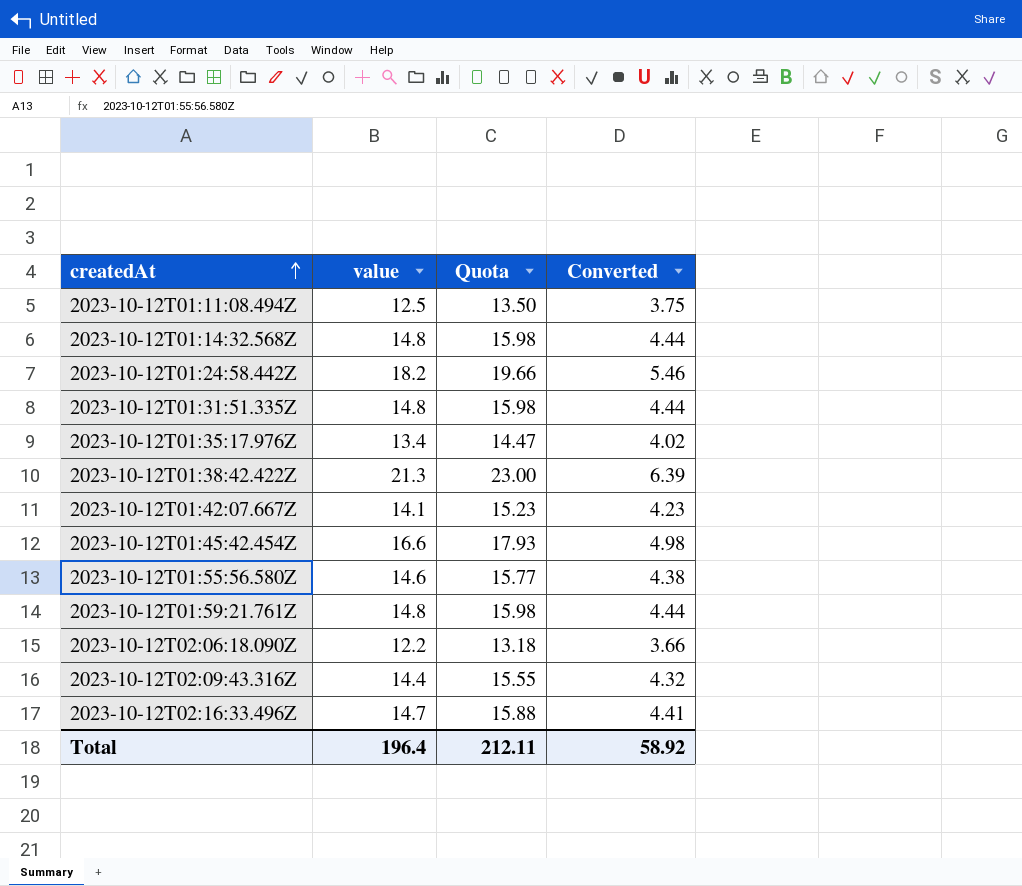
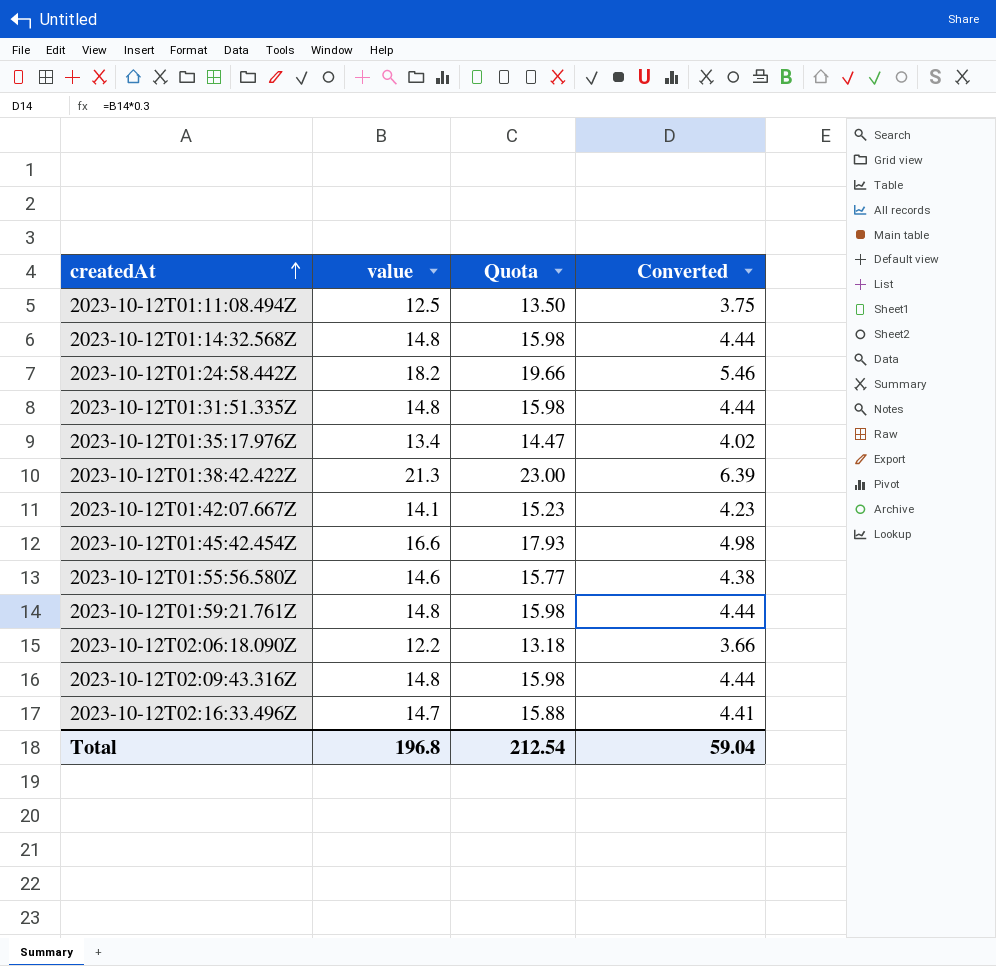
2023-10-12T02:09:43.316Z | value: 14.4 -> 14.8
2023-10-12T02:09:43.316Z | Quota: 15.55 -> 15.98
2023-10-12T02:09:43.316Z | Converted: 4.32 -> 4.44
Total | value: 196.4 -> 196.8
Total | Quota: 212.11 -> 212.54
Total | Converted: 58.92 -> 59.04

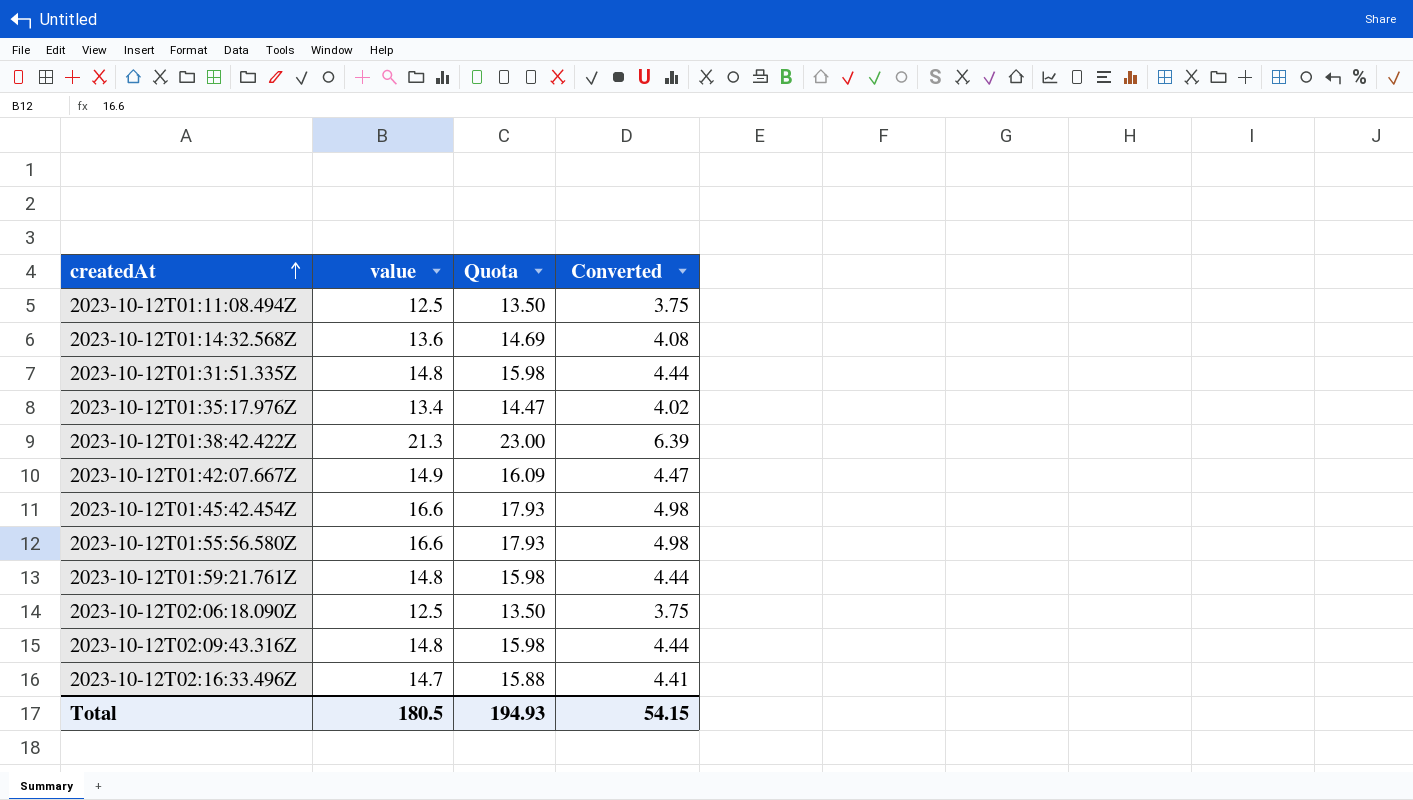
row 2023-10-12T01:24:58.442Z: 18.2 | 19.66 | 5.46 -> none
2023-10-12T01:14:32.568Z | value: 14.8 -> 13.6
2023-10-12T01:14:32.568Z | Quota: 15.98 -> 14.69
2023-10-12T01:14:32.568Z | Converted: 4.44 -> 4.08
2023-10-12T01:42:07.667Z | value: 14.1 -> 14.9
2023-10-12T01:42:07.667Z | Quota: 15.23 -> 16.09
2023-10-12T01:42:07.667Z | Converted: 4.23 -> 4.47
2023-10-12T01:55:56.580Z | value: 14.6 -> 16.6
2023-10-12T01:55:56.580Z | Quota: 15.77 -> 17.93
2023-10-12T01:55:56.580Z | Converted: 4.38 -> 4.98
2023-10-12T02:06:18.090Z | value: 12.2 -> 12.5
2023-10-12T02:06:18.090Z | Quota: 13.18 -> 13.50
2023-10-12T02:06:18.090Z | Converted: 3.66 -> 3.75
Total | value: 196.8 -> 180.5
Total | Quota: 212.54 -> 194.93
Total | Converted: 59.04 -> 54.15

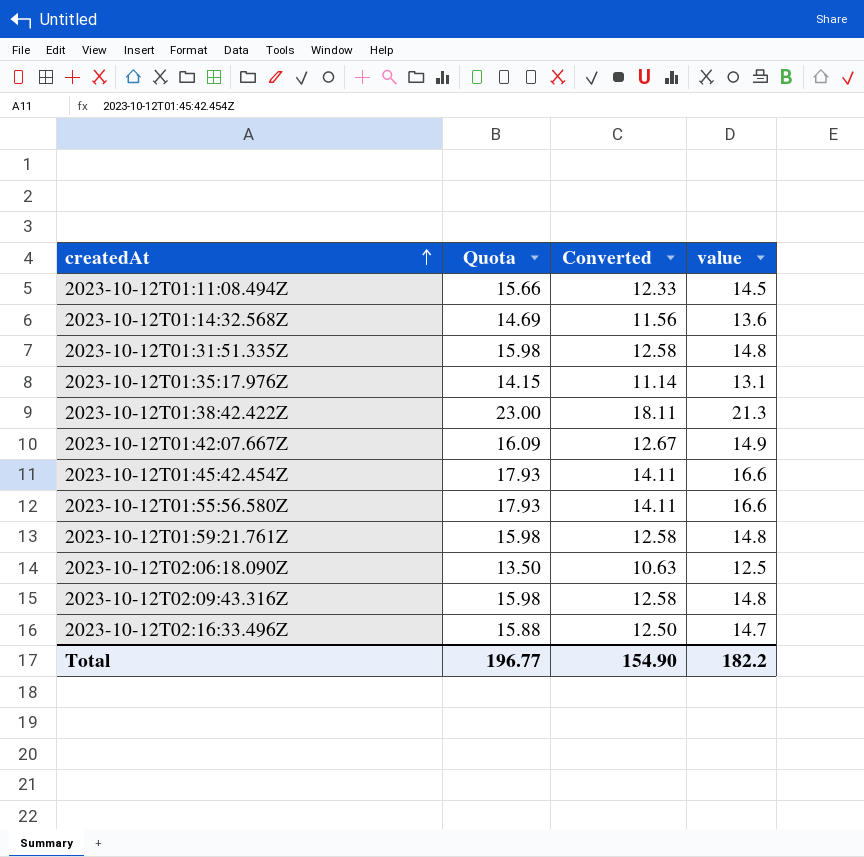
column Converted | formula: [value] * 0.3 -> [value] * 0.85
column value | position: 2 -> 4
2023-10-12T01:11:08.494Z | Quota: 13.50 -> 15.66
2023-10-12T01:11:08.494Z | value: 12.5 -> 14.5
2023-10-12T01:35:17.976Z | Quota: 14.47 -> 14.15
2023-10-12T01:35:17.976Z | value: 13.4 -> 13.1
Total | Quota: 194.93 -> 196.77
Total | Converted: 54.15 -> 154.90
Total | value: 180.5 -> 182.2

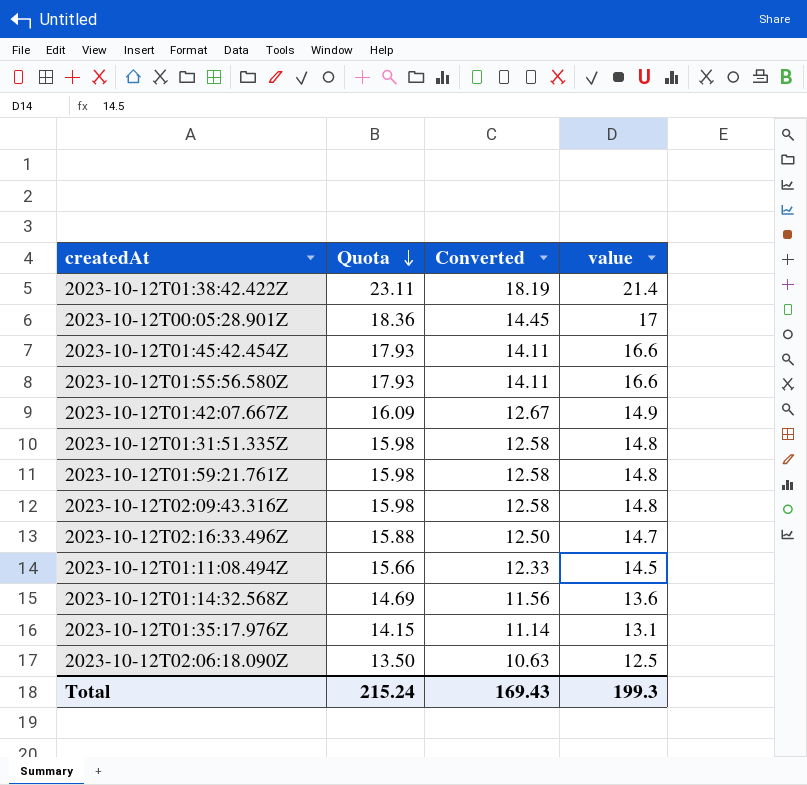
row order: createdAt ascending -> Quota descending
2023-10-12T01:38:42.422Z | Quota: 23.00 -> 23.11
2023-10-12T01:38:42.422Z | Converted: 18.11 -> 18.19
2023-10-12T01:38:42.422Z | value: 21.3 -> 21.4
row 2023-10-12T00:05:28.901Z: none -> 18.36 | 14.45 | 17
Total | Quota: 196.77 -> 215.24
Total | Converted: 154.90 -> 169.43
Total | value: 182.2 -> 199.3

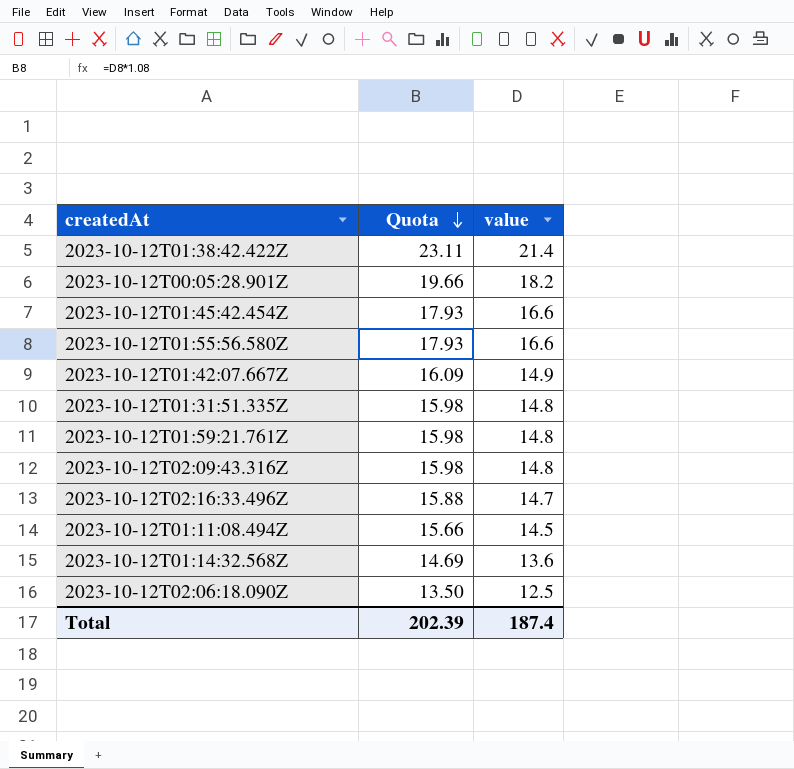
column Converted | formula: [value] * 0.85 -> none
row 2023-10-12T01:35:17.976Z: 14.15 | 11.14 | 13.1 -> none
2023-10-12T00:05:28.901Z | Quota: 18.36 -> 19.66
2023-10-12T00:05:28.901Z | value: 17 -> 18.2
Total | Quota: 215.24 -> 202.39
Total | value: 199.3 -> 187.4

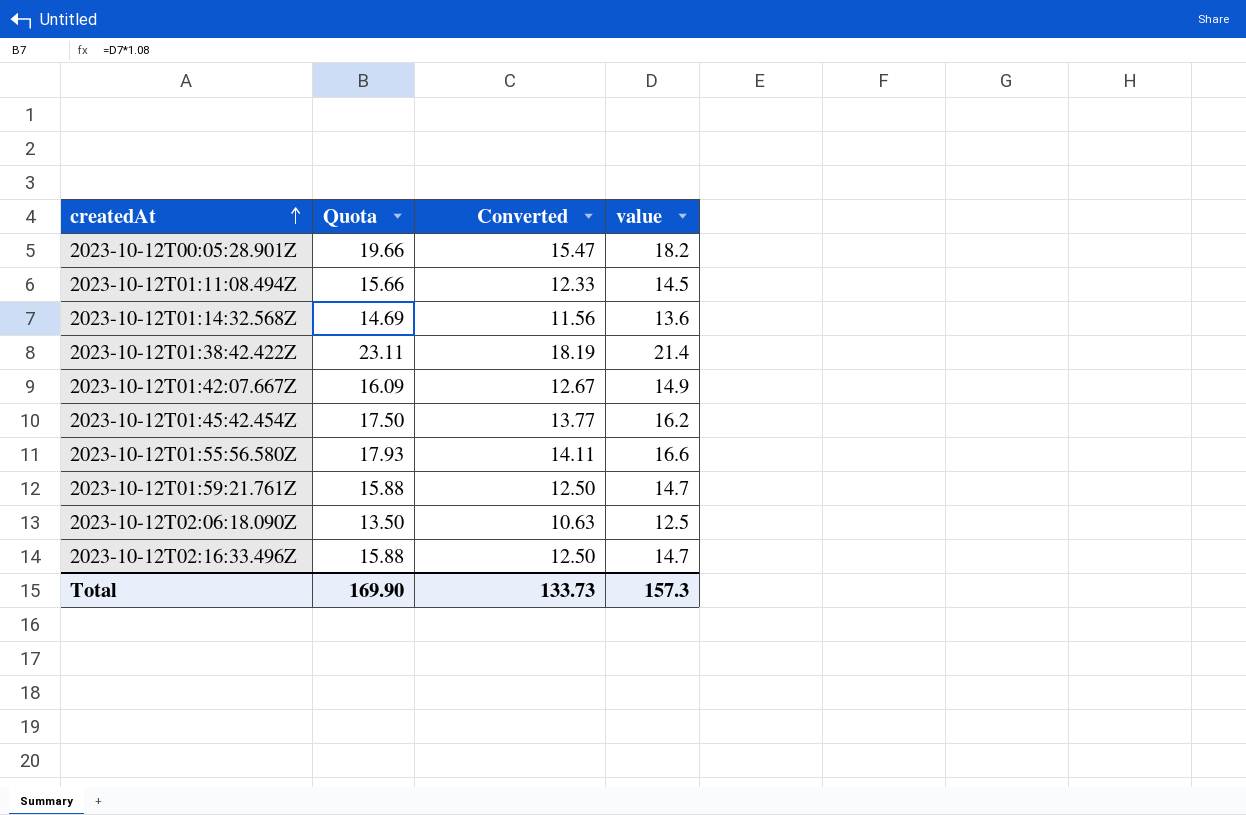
row order: Quota descending -> createdAt ascending
column Converted | formula: none -> [value] * 0.85
row 2023-10-12T01:31:51.335Z: 15.98 | 14.8 -> none
row 2023-10-12T02:09:43.316Z: 15.98 | 14.8 -> none
2023-10-12T01:45:42.454Z | Quota: 17.93 -> 17.50
2023-10-12T01:45:42.454Z | value: 16.6 -> 16.2
2023-10-12T01:59:21.761Z | Quota: 15.98 -> 15.88
2023-10-12T01:59:21.761Z | value: 14.8 -> 14.7
Total | Quota: 202.39 -> 169.90
Total | value: 187.4 -> 157.3

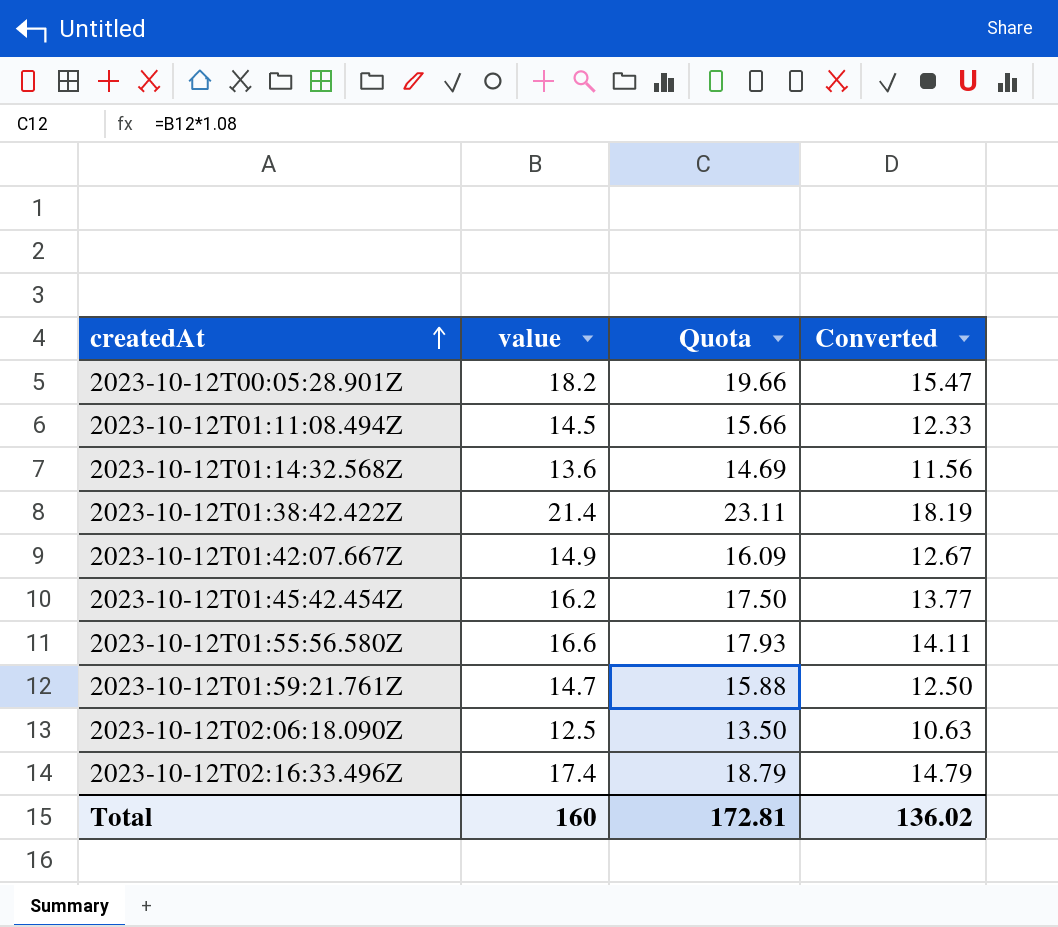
column value | position: 4 -> 2
2023-10-12T02:16:33.496Z | value: 14.7 -> 17.4
2023-10-12T02:16:33.496Z | Quota: 15.88 -> 18.79
2023-10-12T02:16:33.496Z | Converted: 12.50 -> 14.79
Total | value: 157.3 -> 160
Total | Quota: 169.90 -> 172.81
Total | Converted: 133.73 -> 136.02

